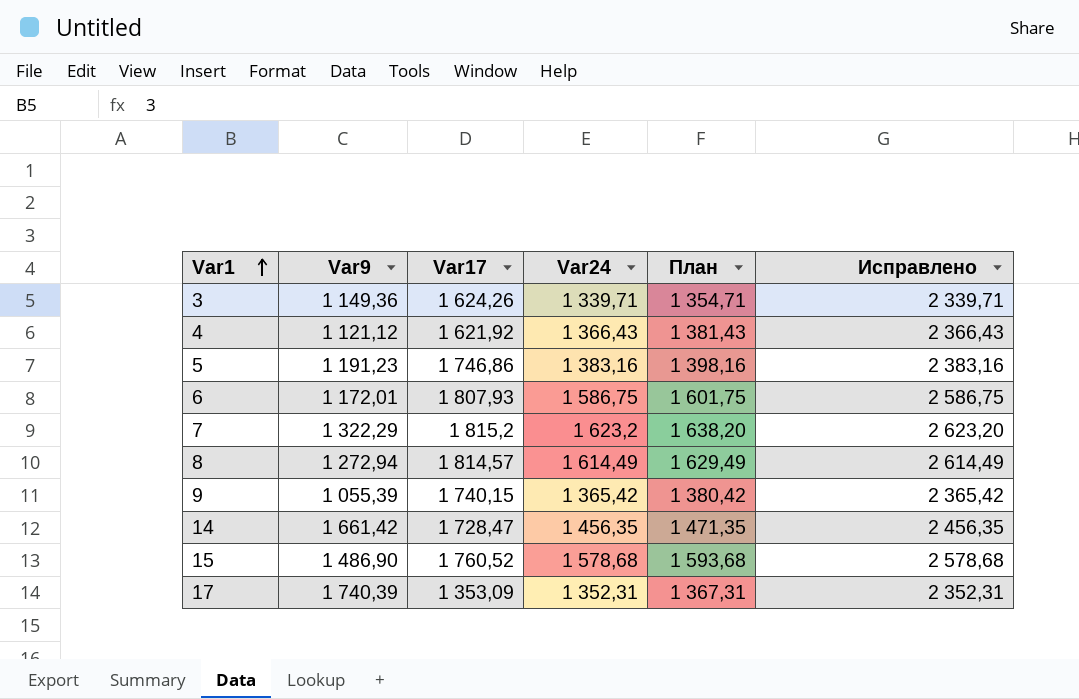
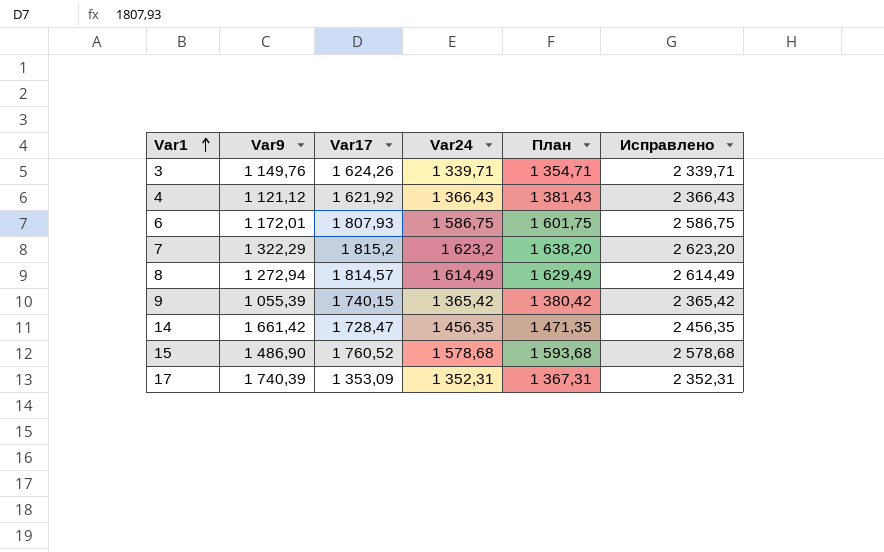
row 5: 1 191,23 | 1 746,86 | 1 383,16 | 1 398,16 | 2 383,16 -> none
3 | Var9: 1 149,36 -> 1 149,76

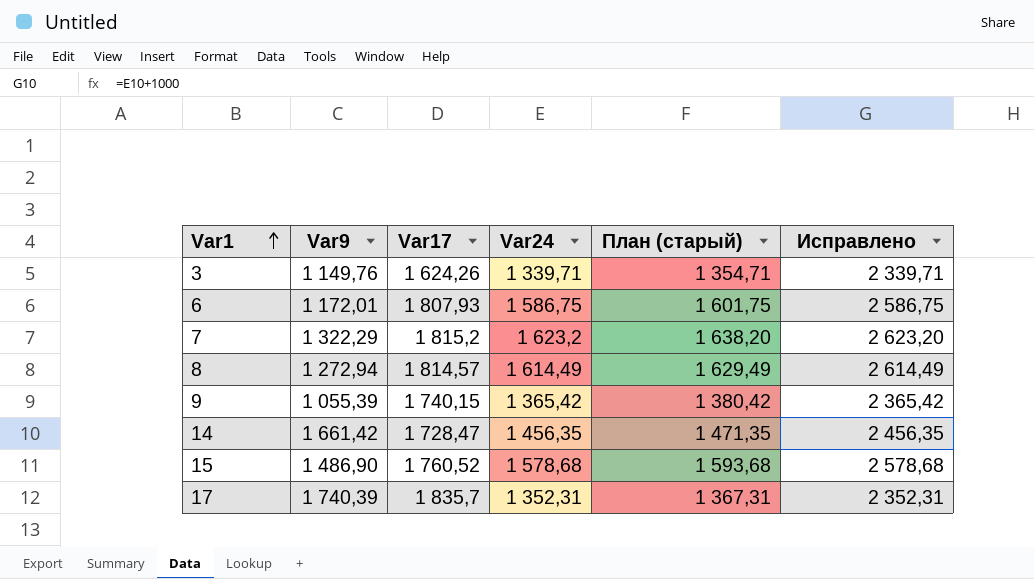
column name: План -> План (старый)
row 4: 1 121,12 | 1 621,92 | 1 366,43 | 1 381,43 | 2 366,43 -> none
17 | Var17: 1 353,09 -> 1 835,7

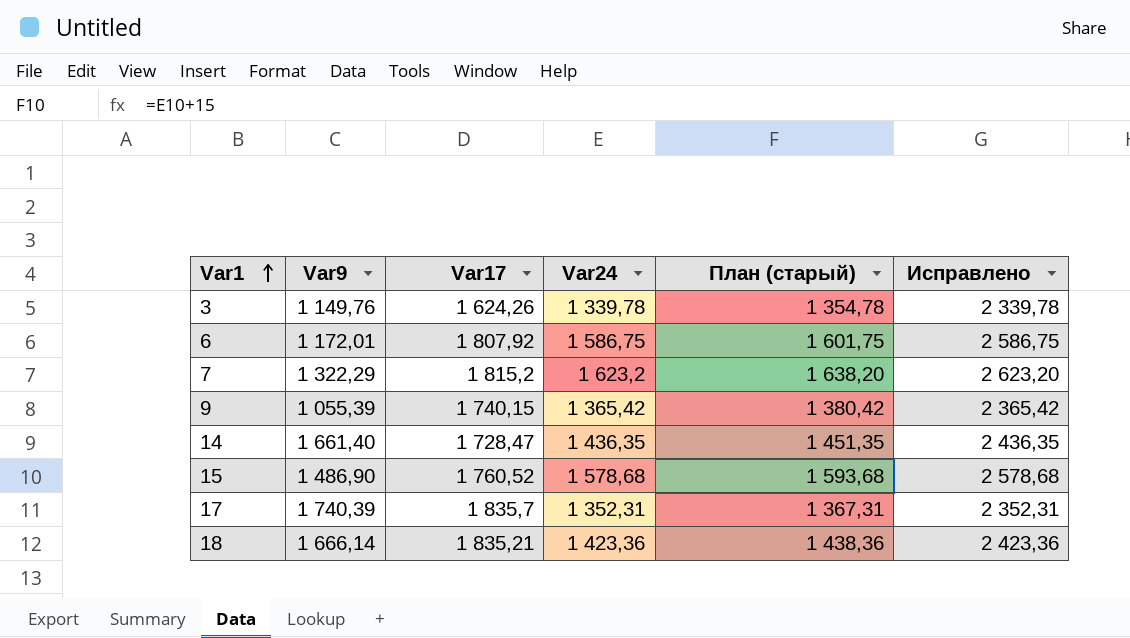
row 8: 1 272,94 | 1 814,57 | 1 614,49 | 1 629,49 | 2 614,49 -> none
3 | Var24: 1 339,71 -> 1 339,78
3 | План (старый): 1 354,71 -> 1 354,78
3 | Исправлено: 2 339,71 -> 2 339,78
6 | Var17: 1 807,93 -> 1 807,92
14 | Var9: 1 661,42 -> 1 661,40
14 | Var24: 1 456,35 -> 1 436,35
14 | План (старый): 1 471,35 -> 1 451,35
14 | Исправлено: 2 456,35 -> 2 436,35
row 18: none -> 1 666,14 | 1 835,21 | 1 423,36 | 1 438,36 | 2 423,36

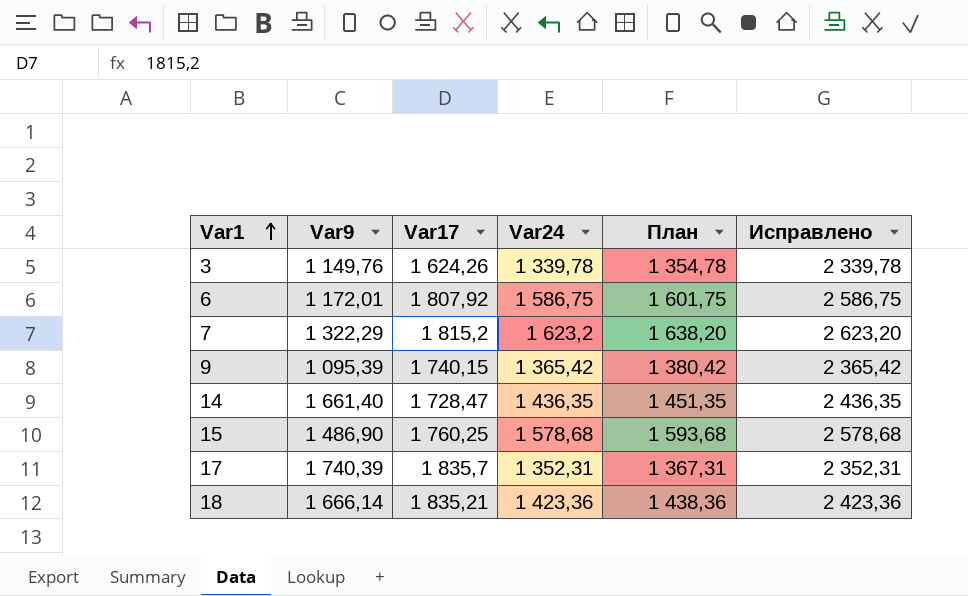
column name: План (старый) -> План
9 | Var9: 1 055,39 -> 1 095,39
15 | Var17: 1 760,52 -> 1 760,25

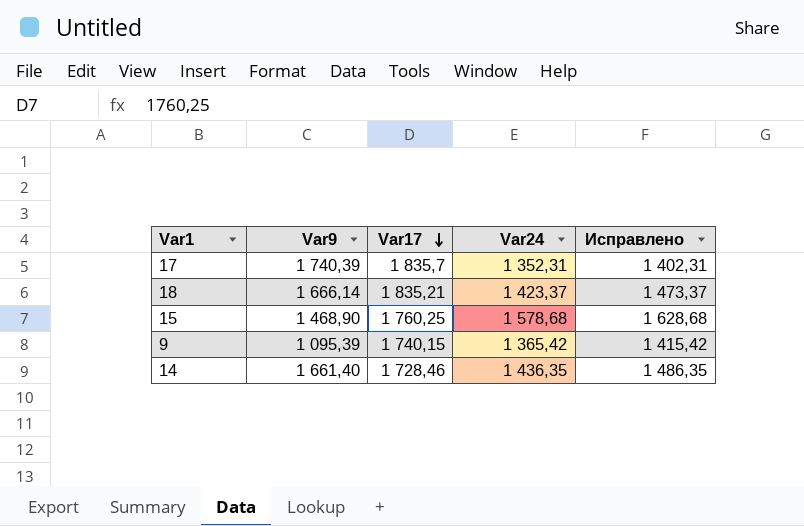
row order: Var1 ascending -> Var17 descending
column План | formula: [Var24] + 15 -> none
column Исправлено | formula: [Var24] + 1000 -> [Var24] + 50
row 3: 1 149,76 | 1 624,26 | 1 339,78 | 1 354,78 | 2 339,78 -> none
row 6: 1 172,01 | 1 807,92 | 1 586,75 | 1 601,75 | 2 586,75 -> none
row 7: 1 322,29 | 1 815,2 | 1 623,2 | 1 638,20 | 2 623,20 -> none
18 | Var24: 1 423,36 -> 1 423,37
15 | Var9: 1 486,90 -> 1 468,90
14 | Var17: 1 728,47 -> 1 728,46

